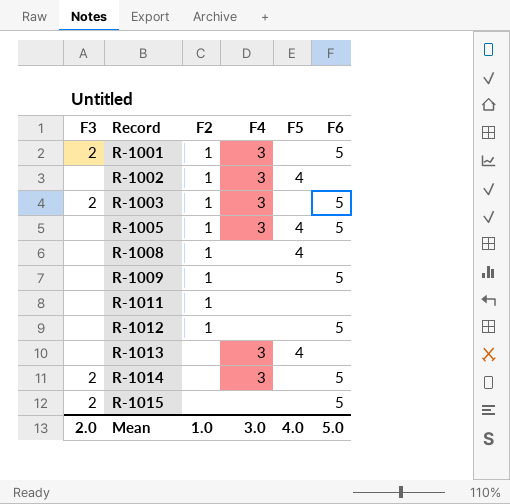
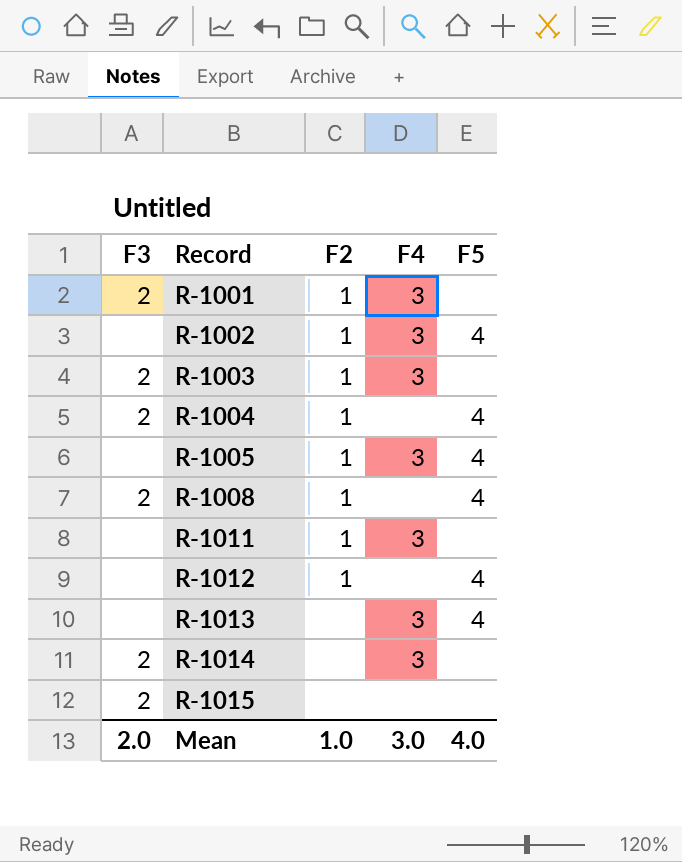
column F6 | position: 6 -> none
row R-1009: none | 1 | none | none | 5 -> none
row R-1004: none -> 2 | 1 | none | 4
R-1008 | F3: none -> 2
R-1011 | F4: none -> 3
R-1012 | F5: none -> 4

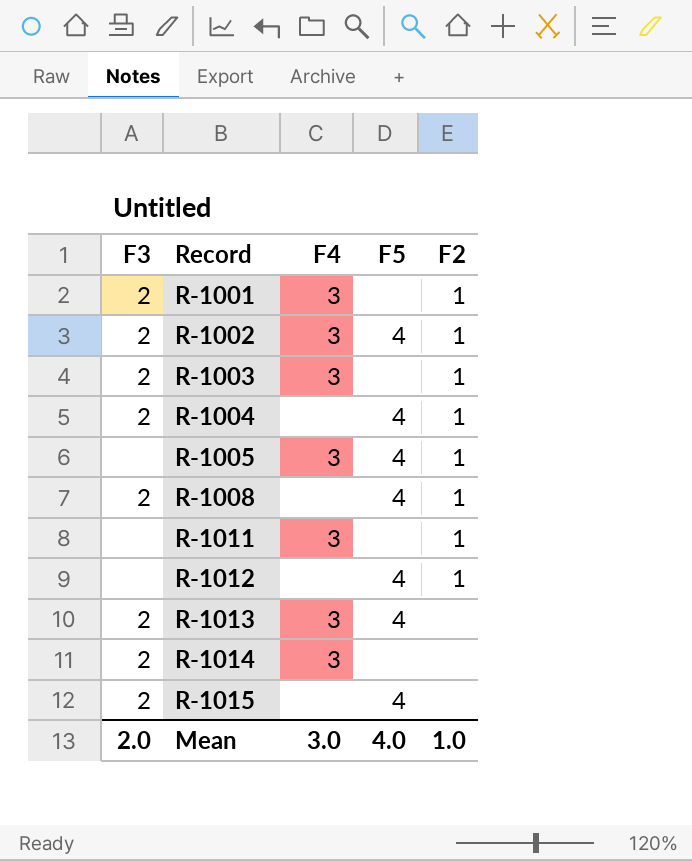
column F2 | position: 3 -> 5
R-1002 | F3: none -> 2
R-1013 | F3: none -> 2
R-1015 | F5: none -> 4

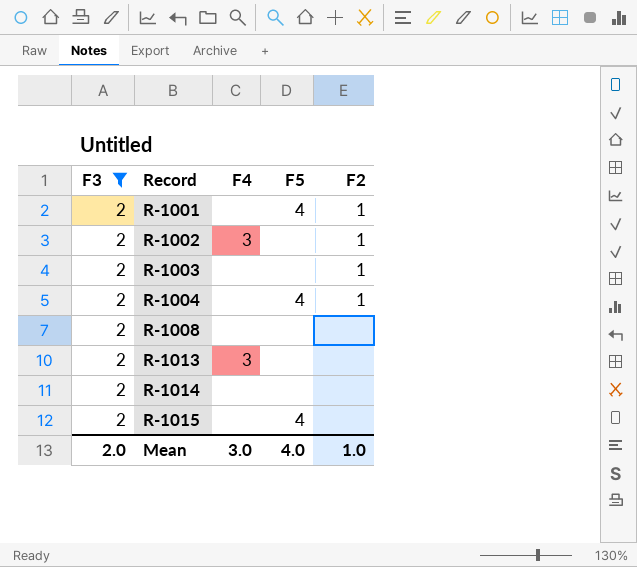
filter: none -> F3 = 2
R-1001 | F4: 3 -> none
R-1001 | F5: none -> 4
R-1002 | F5: 4 -> none
R-1003 | F4: 3 -> none
R-1008 | F5: 4 -> none
R-1008 | F2: 1 -> none
R-1013 | F5: 4 -> none
R-1014 | F4: 3 -> none

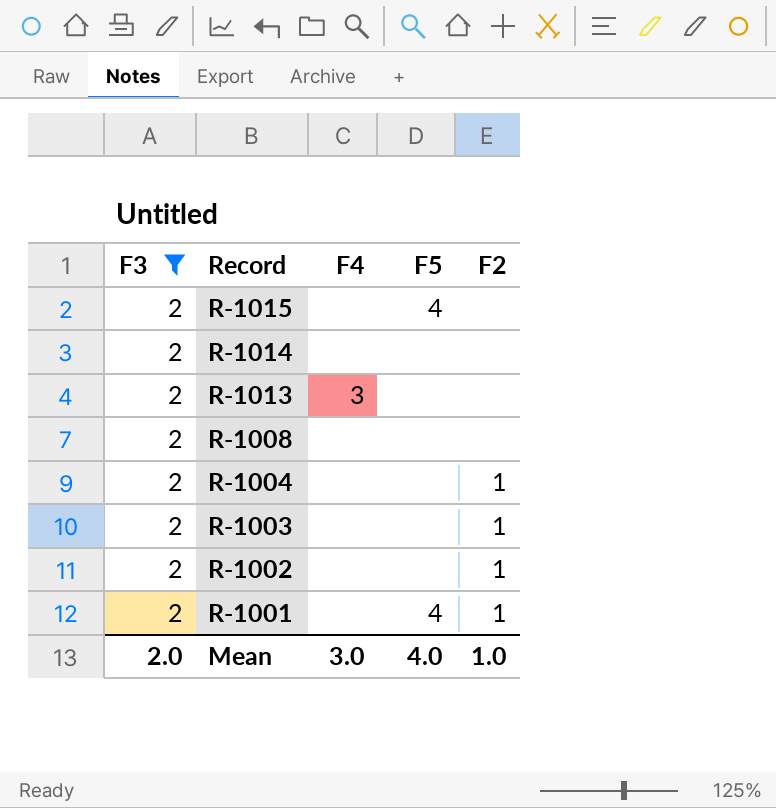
row order: Record ascending -> Record descending
R-1004 | F5: 4 -> none
R-1002 | F4: 3 -> none

